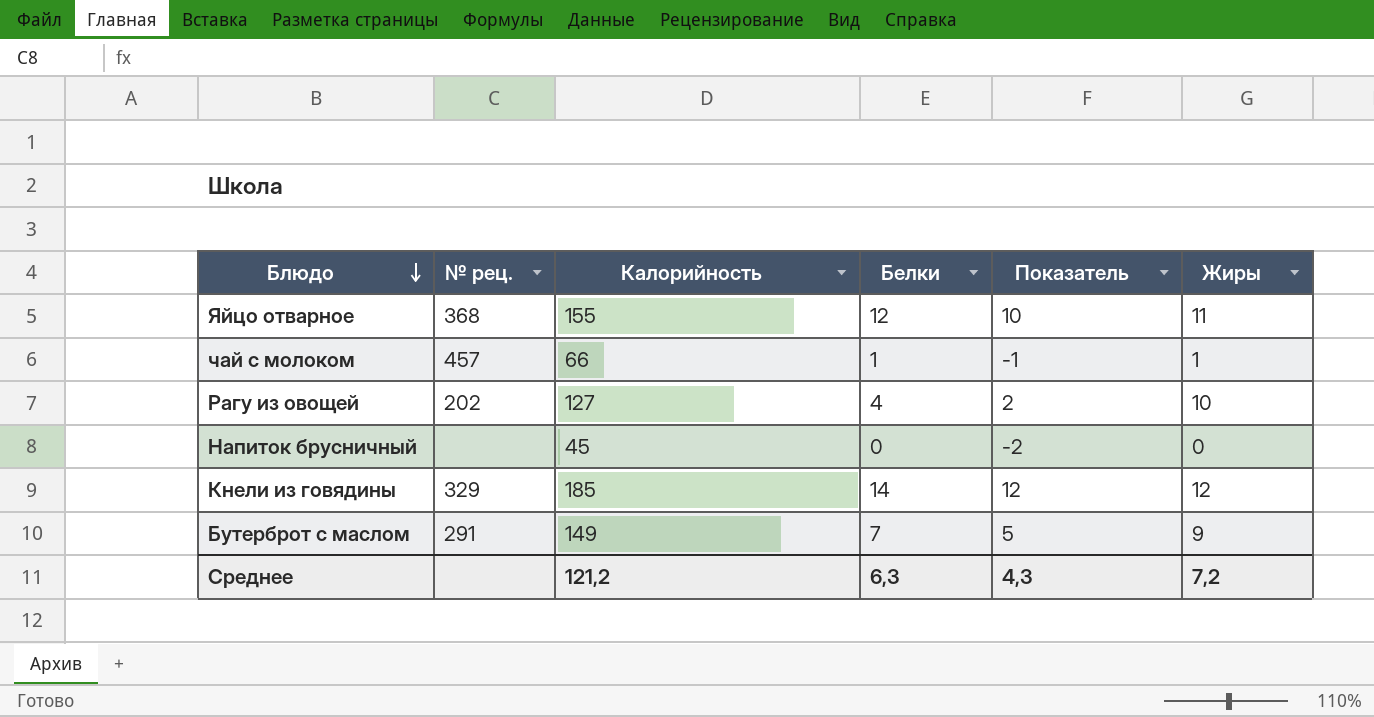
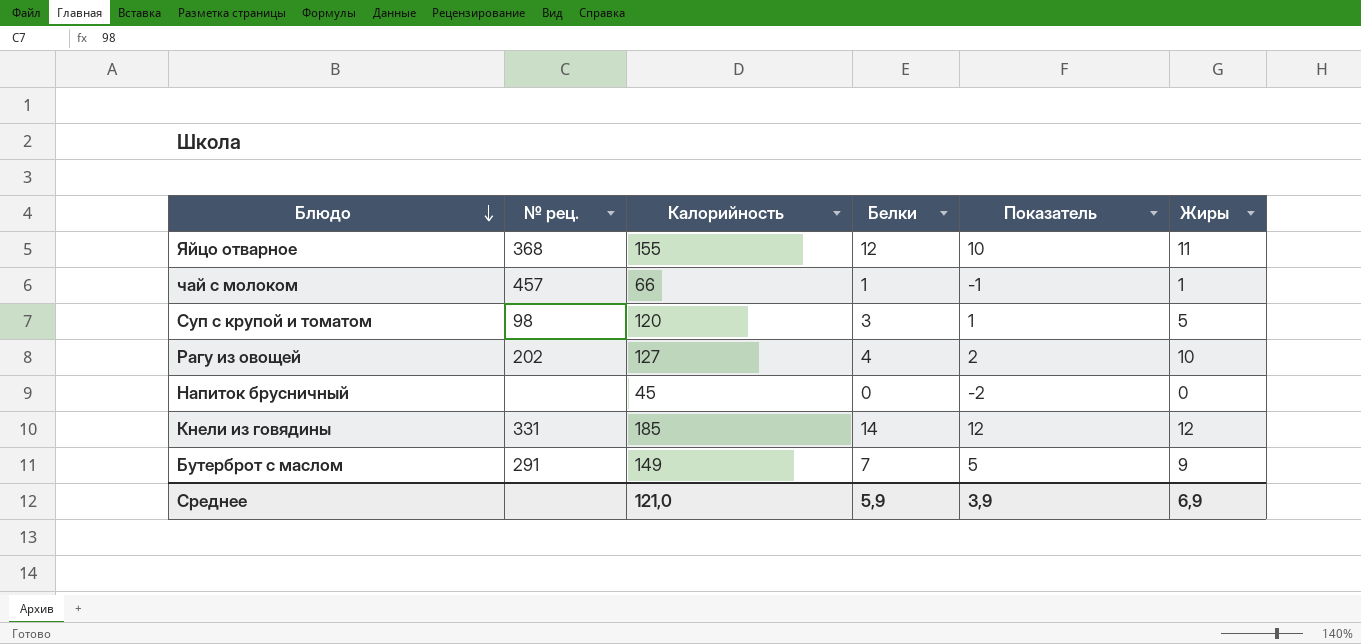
row Суп с крупой и томатом: none -> 98 | 120 | 3 | 1 | 5
Кнели из говядины | № рец.: 329 -> 331
Среднее | Калорийность: 121,2 -> 121,0
Среднее | Белки: 6,3 -> 5,9
Среднее | Показатель: 4,3 -> 3,9
Среднее | Жиры: 7,2 -> 6,9

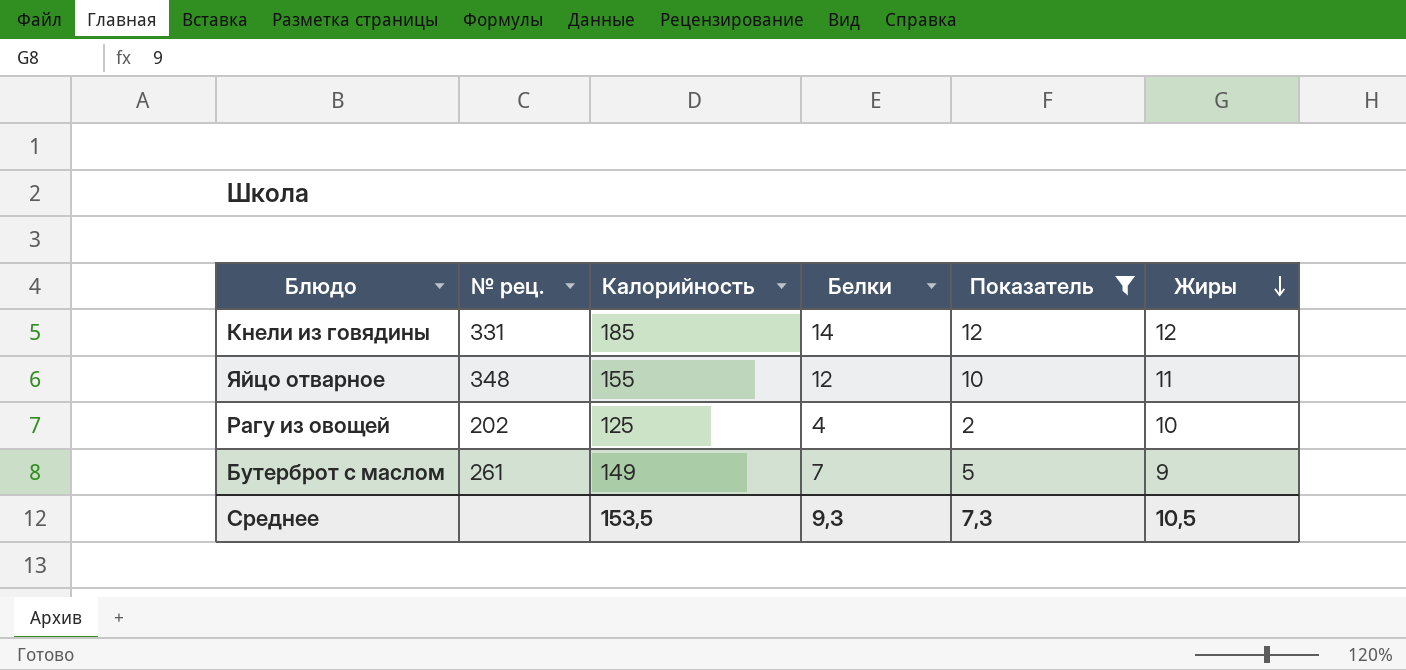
filter: none -> Показатель >= 2
row order: Блюдо descending -> Жиры descending
Яйцо отварное | № рец.: 368 -> 348
Рагу из овощей | Калорийность: 127 -> 125
Бутерброт с маслом | № рец.: 291 -> 261
Среднее | Калорийность: 121,0 -> 153,5
Среднее | Белки: 5,9 -> 9,3
Среднее | Показатель: 3,9 -> 7,3
Среднее | Жиры: 6,9 -> 10,5

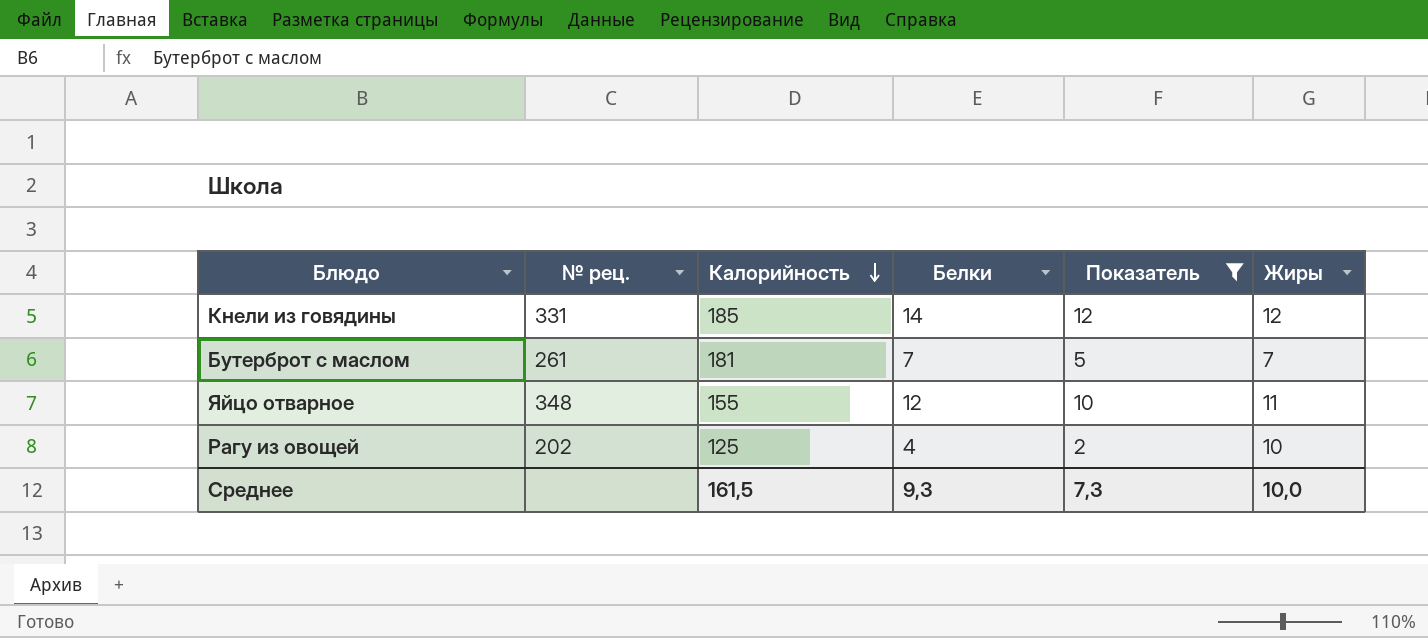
row order: Жиры descending -> Калорийность descending
Бутерброт с маслом | Калорийность: 149 -> 181
Бутерброт с маслом | Жиры: 9 -> 7
Среднее | Калорийность: 153,5 -> 161,5
Среднее | Жиры: 10,5 -> 10,0

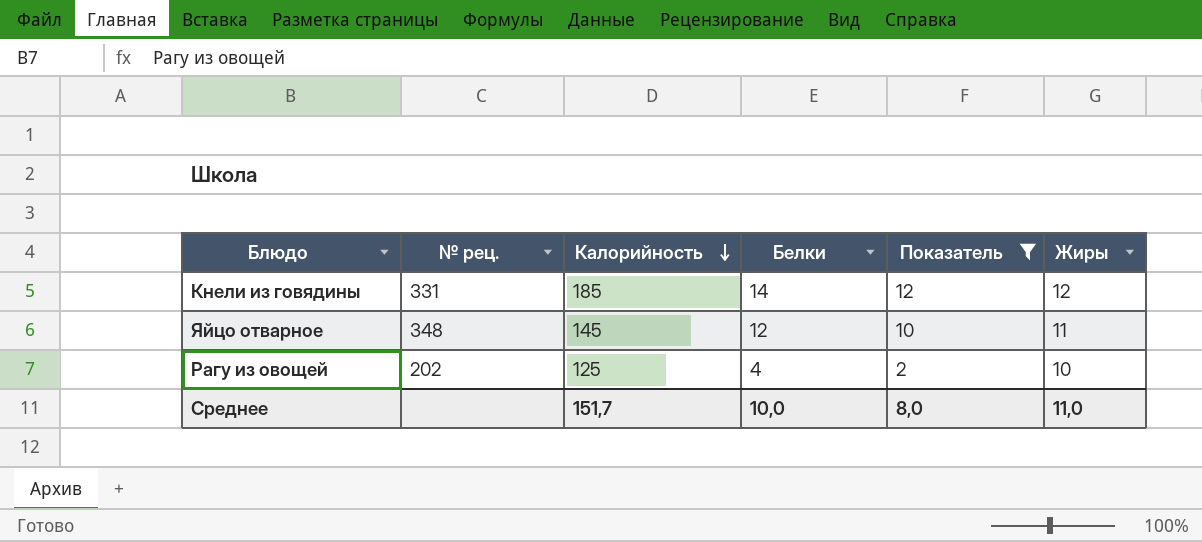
row Бутерброт с маслом: 261 | 181 | 7 | 5 | 7 -> none
Яйцо отварное | Калорийность: 155 -> 145
Среднее | Калорийность: 161,5 -> 151,7
Среднее | Белки: 9,3 -> 10,0
Среднее | Показатель: 7,3 -> 8,0
Среднее | Жиры: 10,0 -> 11,0

